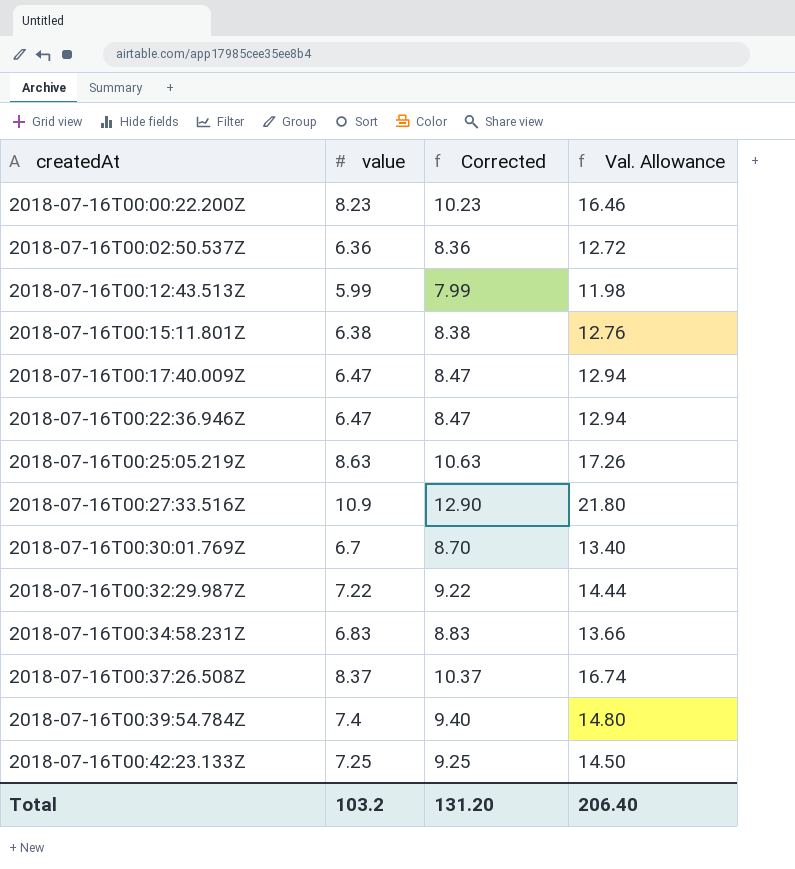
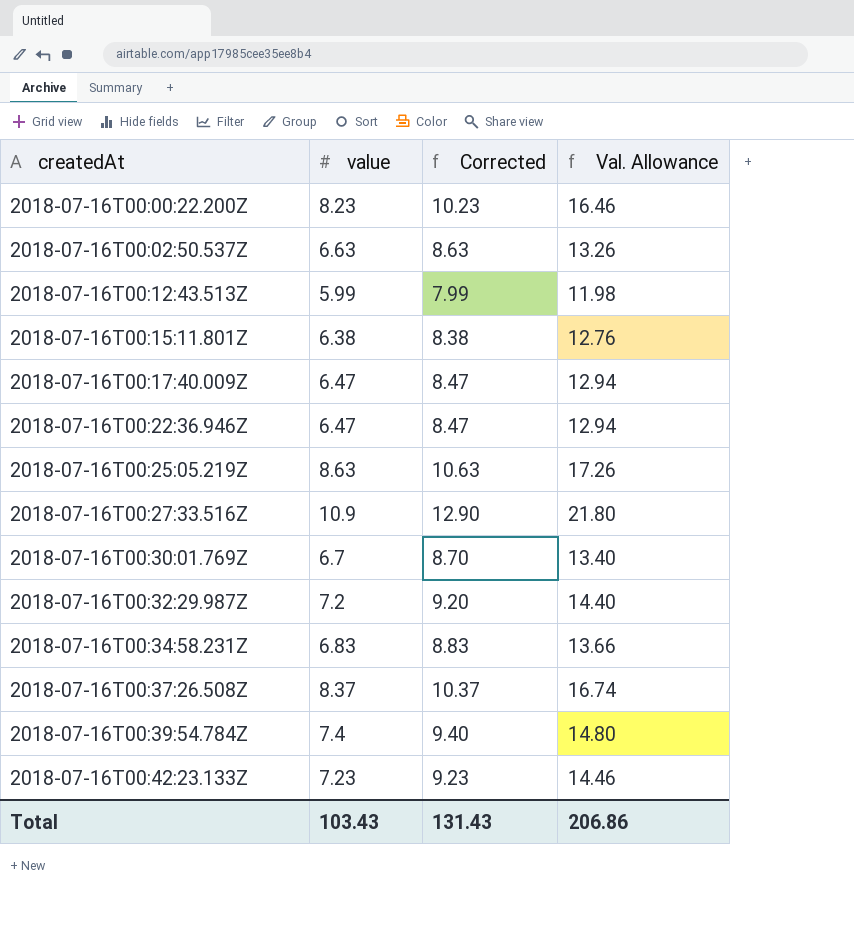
2018-07-16T00:02:50.537Z | value: 6.36 -> 6.63
2018-07-16T00:02:50.537Z | Corrected: 8.36 -> 8.63
2018-07-16T00:02:50.537Z | Val. Allowance: 12.72 -> 13.26
2018-07-16T00:32:29.987Z | value: 7.22 -> 7.2
2018-07-16T00:32:29.987Z | Corrected: 9.22 -> 9.20
2018-07-16T00:32:29.987Z | Val. Allowance: 14.44 -> 14.40
2018-07-16T00:42:23.133Z | value: 7.25 -> 7.23
2018-07-16T00:42:23.133Z | Corrected: 9.25 -> 9.23
2018-07-16T00:42:23.133Z | Val. Allowance: 14.50 -> 14.46
Total | value: 103.2 -> 103.43
Total | Corrected: 131.20 -> 131.43
Total | Val. Allowance: 206.40 -> 206.86

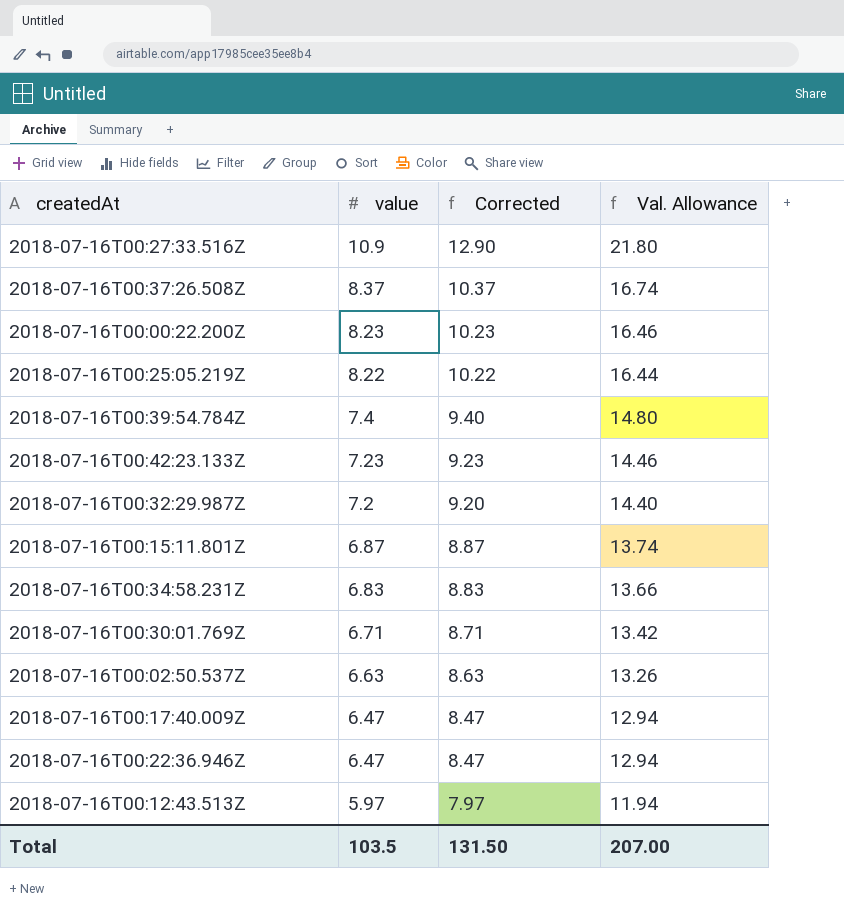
row order: createdAt ascending -> value descending
2018-07-16T00:25:05.219Z | value: 8.63 -> 8.22
2018-07-16T00:25:05.219Z | Corrected: 10.63 -> 10.22
2018-07-16T00:25:05.219Z | Val. Allowance: 17.26 -> 16.44
2018-07-16T00:15:11.801Z | value: 6.38 -> 6.87
2018-07-16T00:15:11.801Z | Corrected: 8.38 -> 8.87
2018-07-16T00:15:11.801Z | Val. Allowance: 12.76 -> 13.74
2018-07-16T00:30:01.769Z | value: 6.7 -> 6.71
2018-07-16T00:30:01.769Z | Corrected: 8.70 -> 8.71
2018-07-16T00:30:01.769Z | Val. Allowance: 13.40 -> 13.42
2018-07-16T00:12:43.513Z | value: 5.99 -> 5.97
2018-07-16T00:12:43.513Z | Corrected: 7.99 -> 7.97
2018-07-16T00:12:43.513Z | Val. Allowance: 11.98 -> 11.94
Total | value: 103.43 -> 103.5
Total | Corrected: 131.43 -> 131.50
Total | Val. Allowance: 206.86 -> 207.00

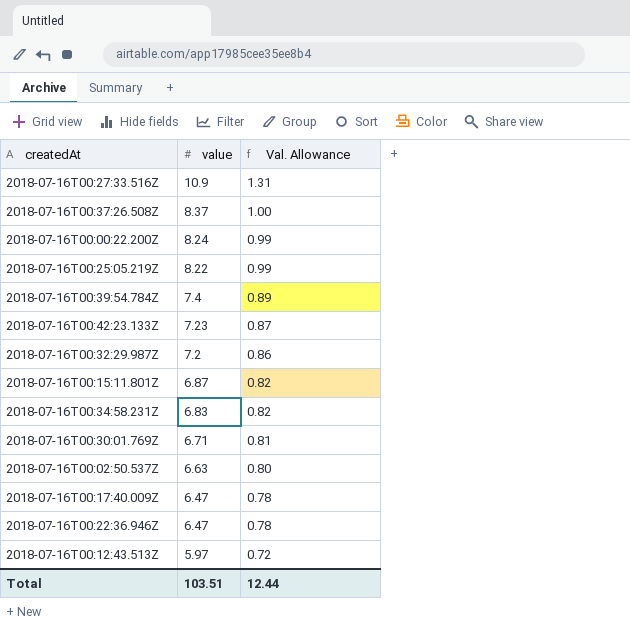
column Corrected | formula: [value] + 2 -> none
column Val. Allowance | formula: [value] * 2 -> [value] * 0.12
2018-07-16T00:00:22.200Z | value: 8.23 -> 8.24
Total | value: 103.5 -> 103.51
Total | Val. Allowance: 207.00 -> 12.44

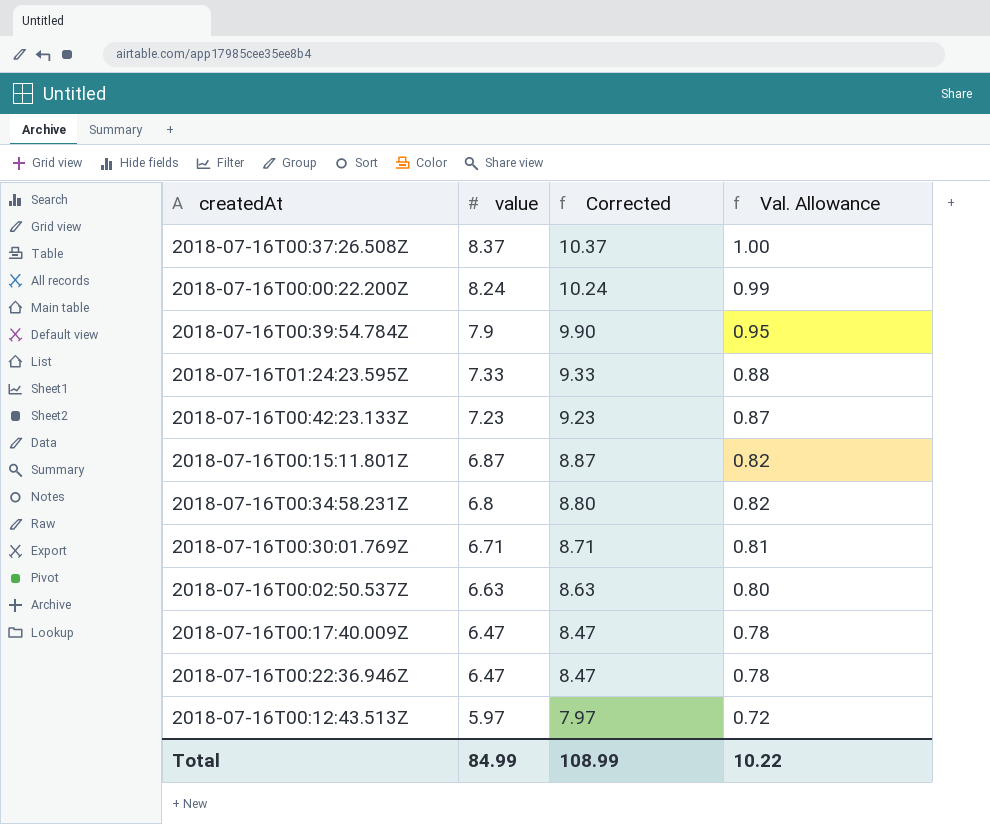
column Corrected | formula: none -> [value] + 2
row 2018-07-16T00:27:33.516Z: 10.9 | 1.31 -> none
row 2018-07-16T00:25:05.219Z: 8.22 | 0.99 -> none
row 2018-07-16T00:32:29.987Z: 7.2 | 0.86 -> none
2018-07-16T00:39:54.784Z | value: 7.4 -> 7.9
2018-07-16T00:39:54.784Z | Val. Allowance: 0.89 -> 0.95
row 2018-07-16T01:24:23.595Z: none -> 7.33 | 9.33 | 0.88
2018-07-16T00:34:58.231Z | value: 6.83 -> 6.8
Total | value: 103.51 -> 84.99
Total | Val. Allowance: 12.44 -> 10.22

